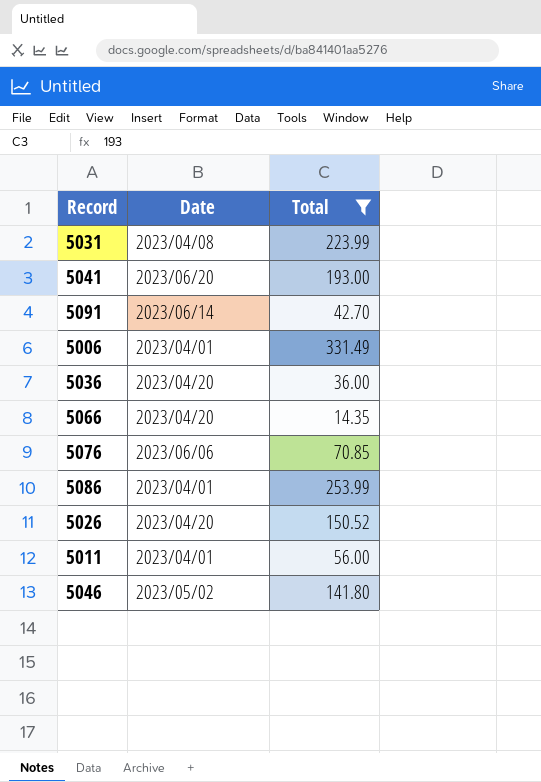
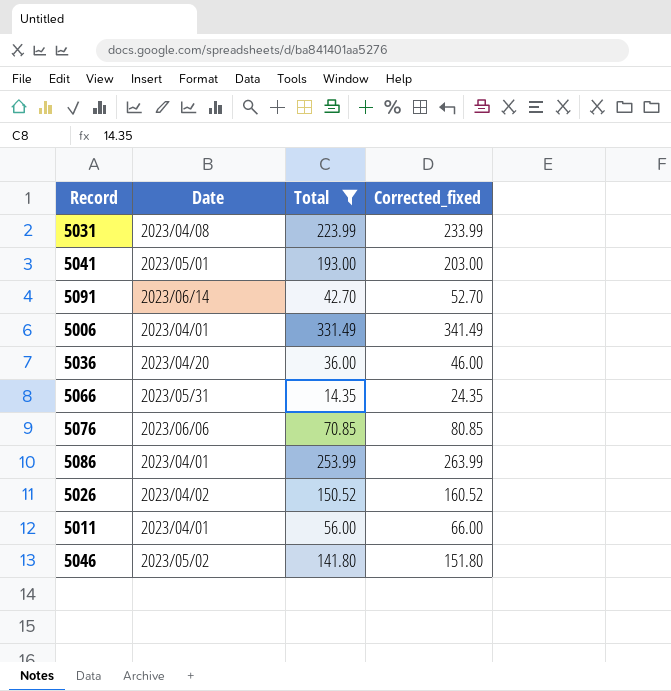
column Corrected_fixed | formula: none -> [Total] + 10
5041 | Date: 2023/06/20 -> 2023/05/01
5066 | Date: 2023/04/20 -> 2023/05/31
5026 | Date: 2023/04/20 -> 2023/04/02

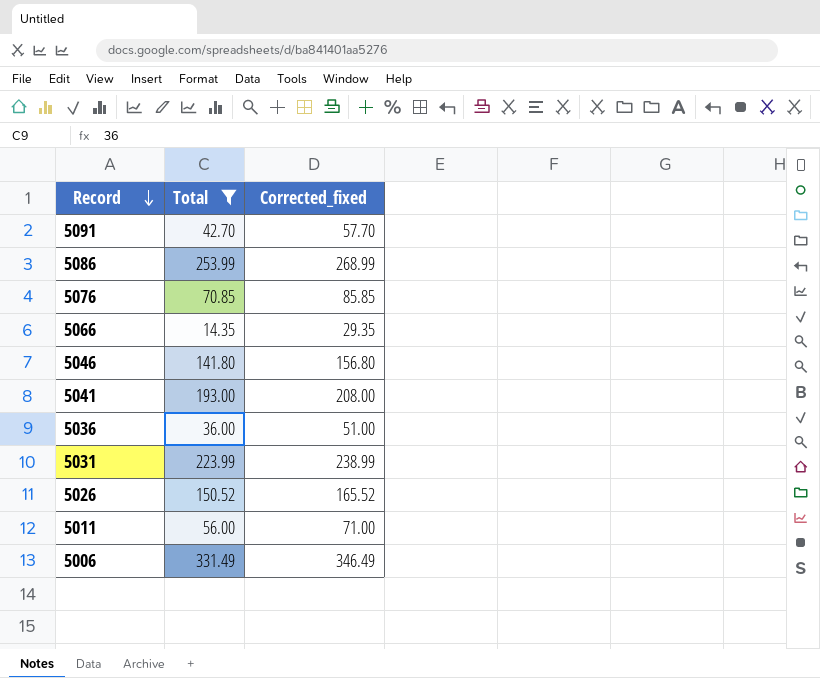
row order: none -> Record descending
column Date | position: 2 -> none
column Corrected_fixed | formula: [Total] + 10 -> [Total] + 15

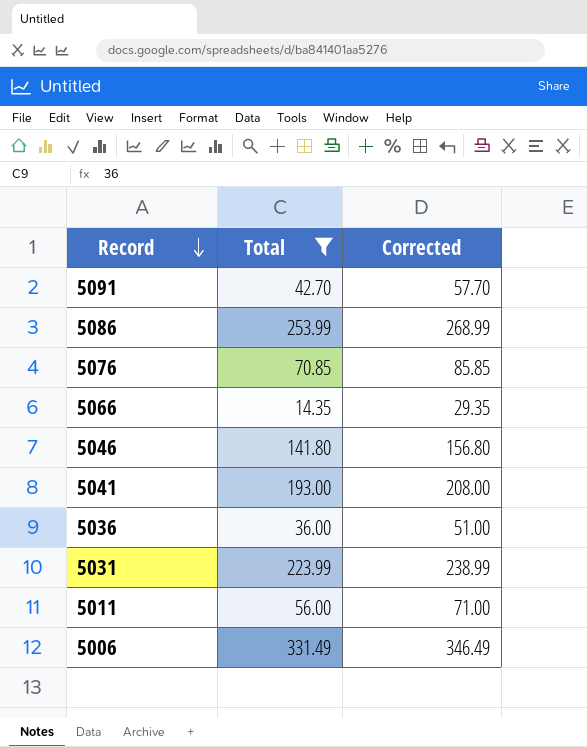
column name: Corrected_fixed -> Corrected
row 5026: 150.52 | 165.52 -> none

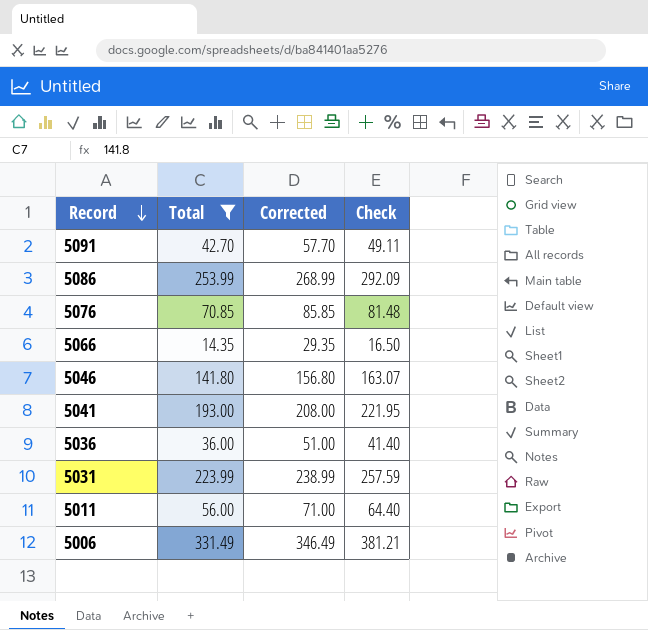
column Check | formula: none -> [Total] * 1.15

